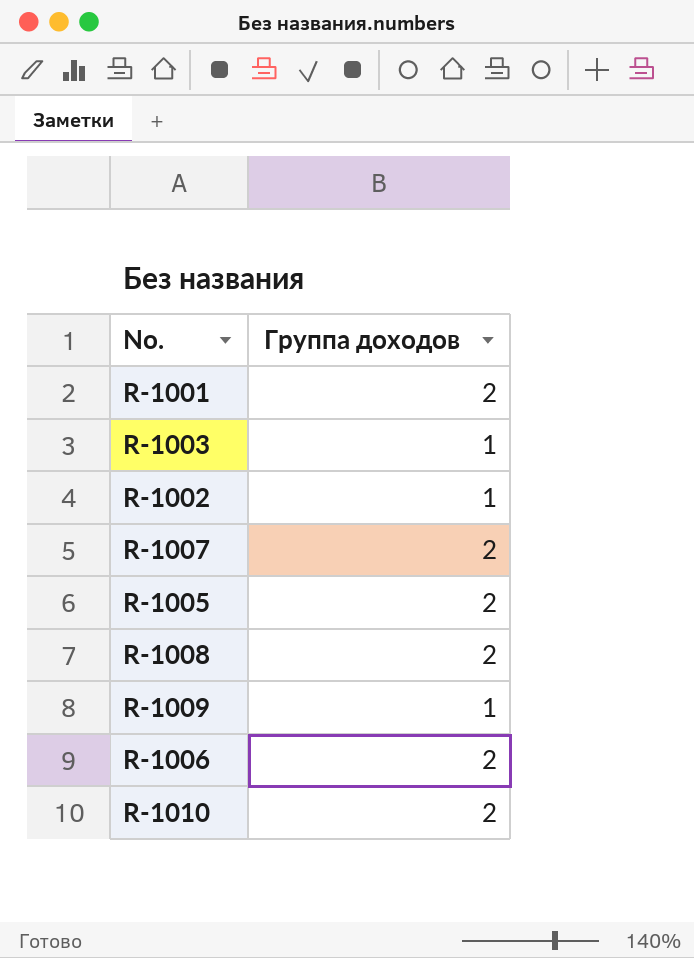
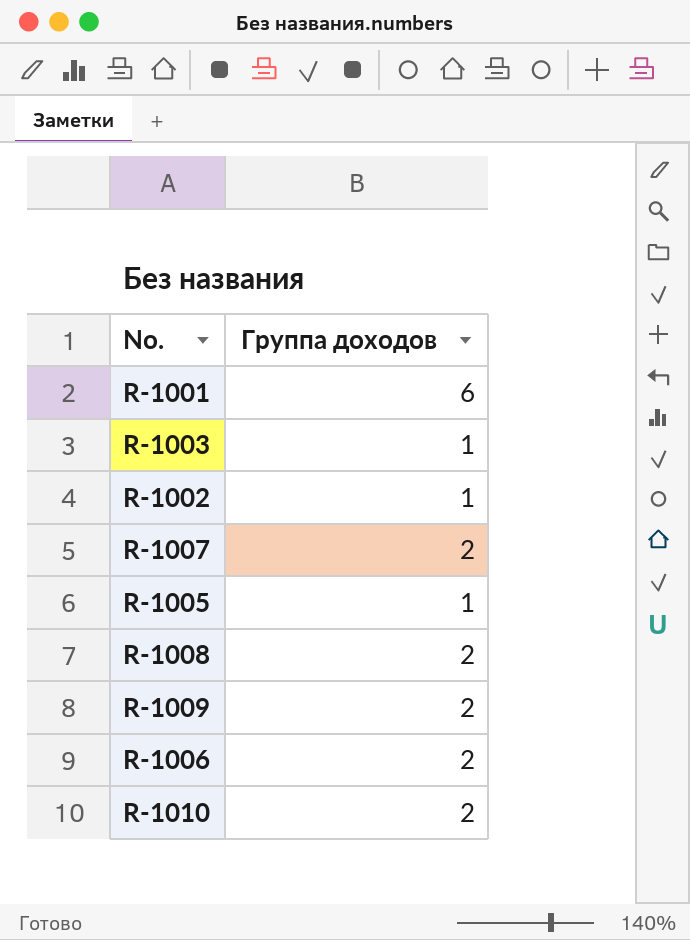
R-1001 | Группа доходов: 2 -> 6
R-1005 | Группа доходов: 2 -> 1
R-1009 | Группа доходов: 1 -> 2

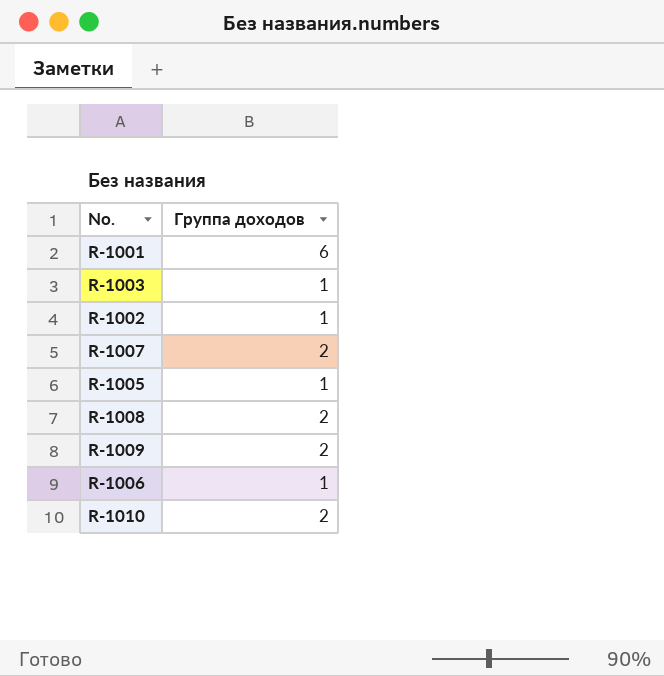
R-1006 | Группа доходов: 2 -> 1

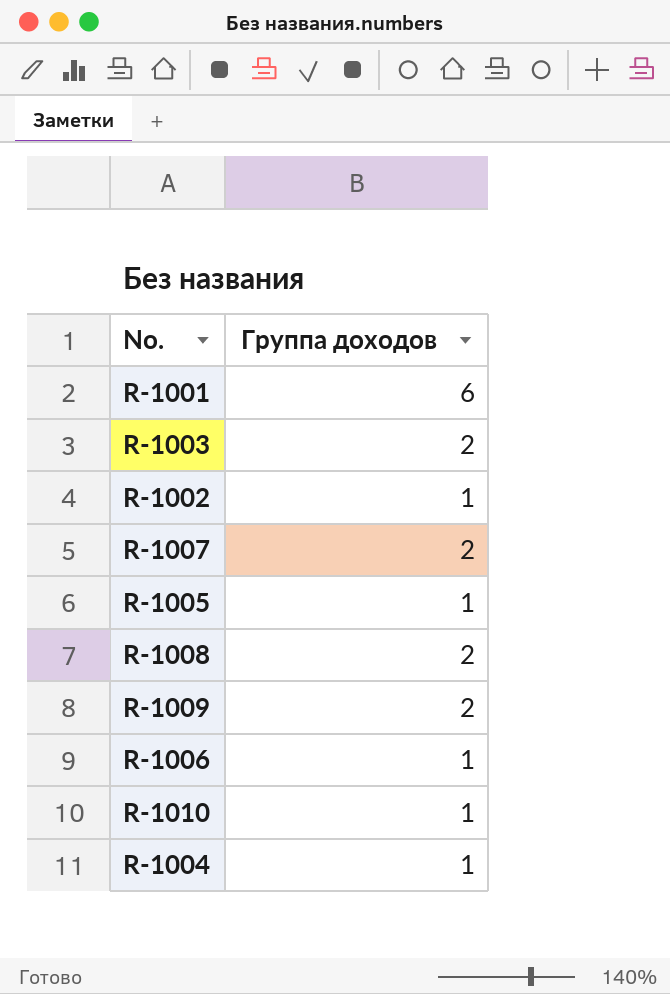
R-1003 | Группа доходов: 1 -> 2
R-1010 | Группа доходов: 2 -> 1
row R-1004: none -> 1

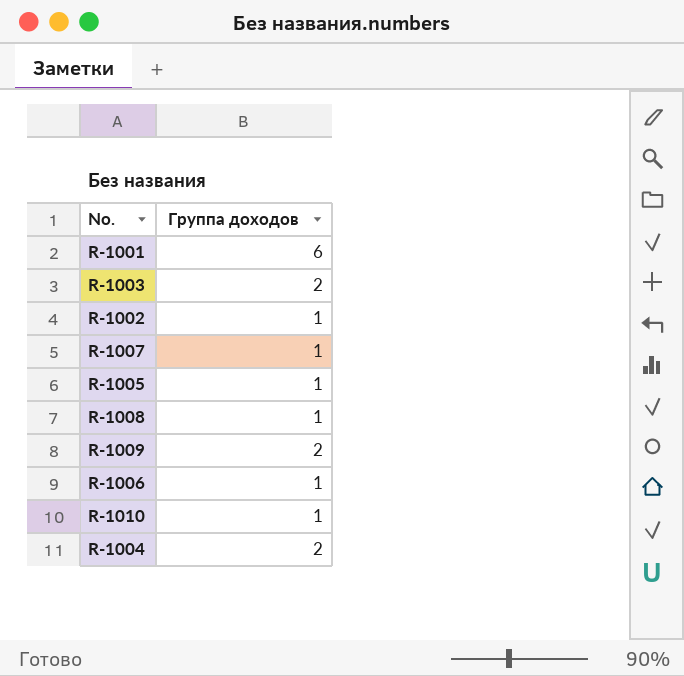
R-1007 | Группа доходов: 2 -> 1
R-1008 | Группа доходов: 2 -> 1
R-1004 | Группа доходов: 1 -> 2

